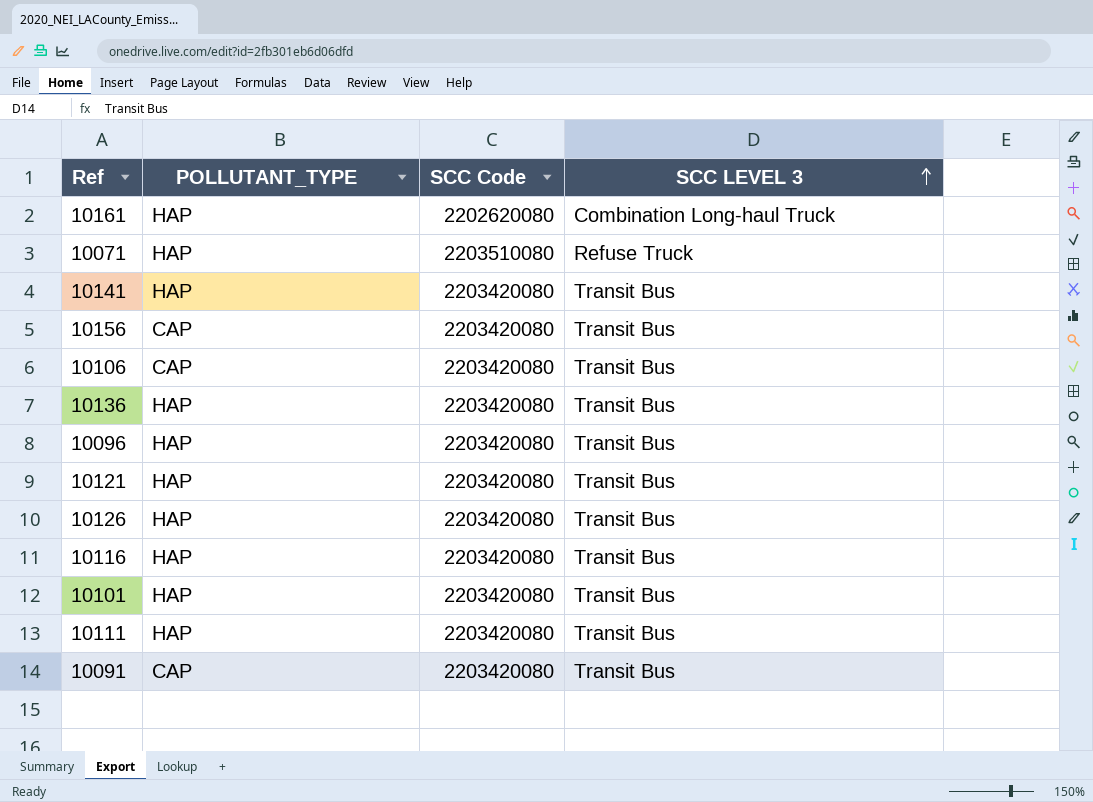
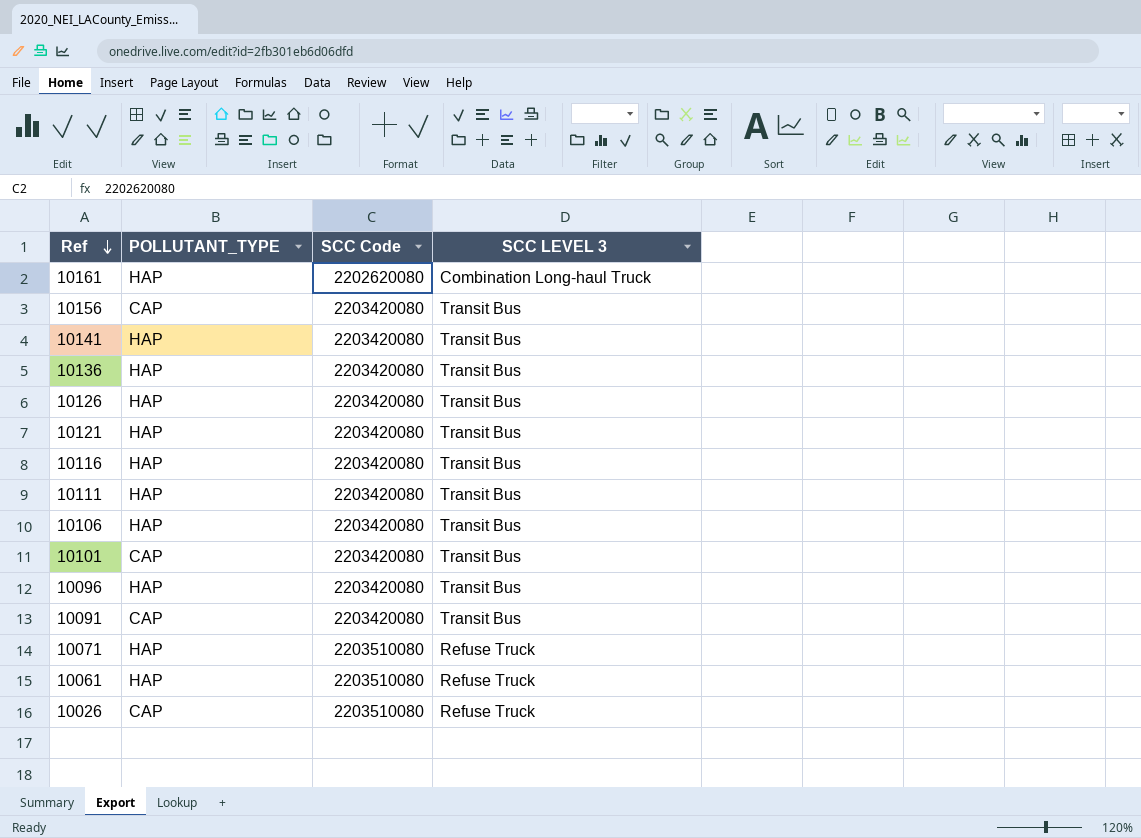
row order: SCC LEVEL 3 ascending -> Ref descending
10106 | POLLUTANT_TYPE: CAP -> HAP
10101 | POLLUTANT_TYPE: HAP -> CAP
row 10061: none -> HAP | 2203510080 | Refuse Truck
row 10026: none -> CAP | 2203510080 | Refuse Truck

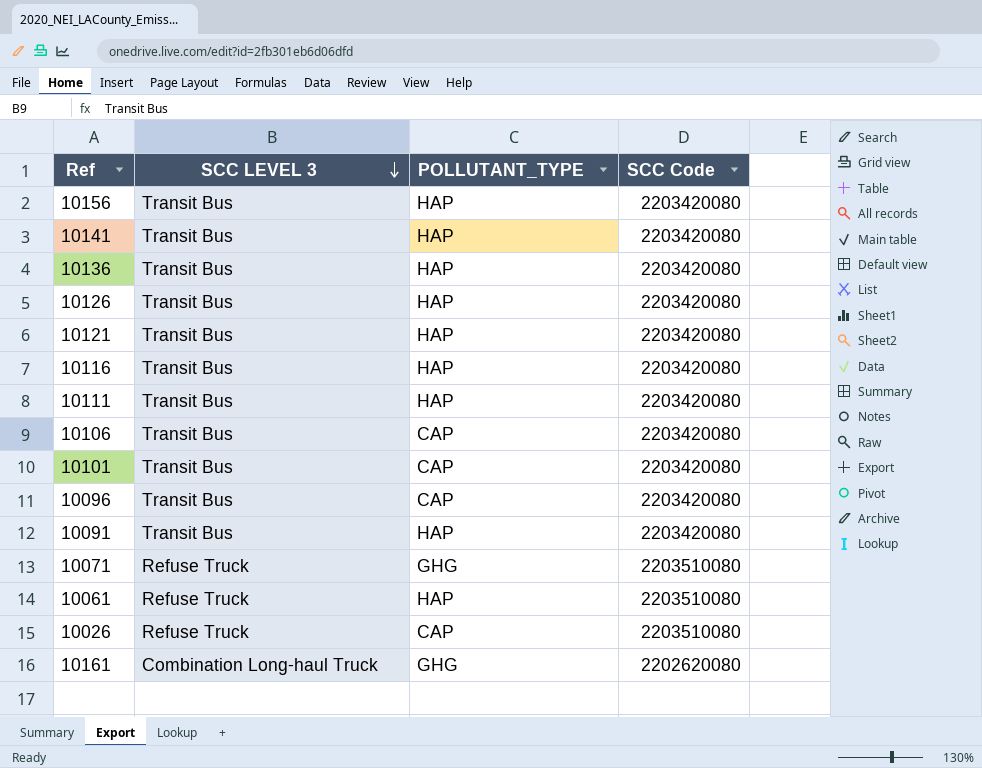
row order: Ref descending -> SCC LEVEL 3 descending
column SCC LEVEL 3 | position: 4 -> 2
10156 | POLLUTANT_TYPE: CAP -> HAP
10106 | POLLUTANT_TYPE: HAP -> CAP
10096 | POLLUTANT_TYPE: HAP -> CAP
10091 | POLLUTANT_TYPE: CAP -> HAP
10071 | POLLUTANT_TYPE: HAP -> GHG
10161 | POLLUTANT_TYPE: HAP -> GHG

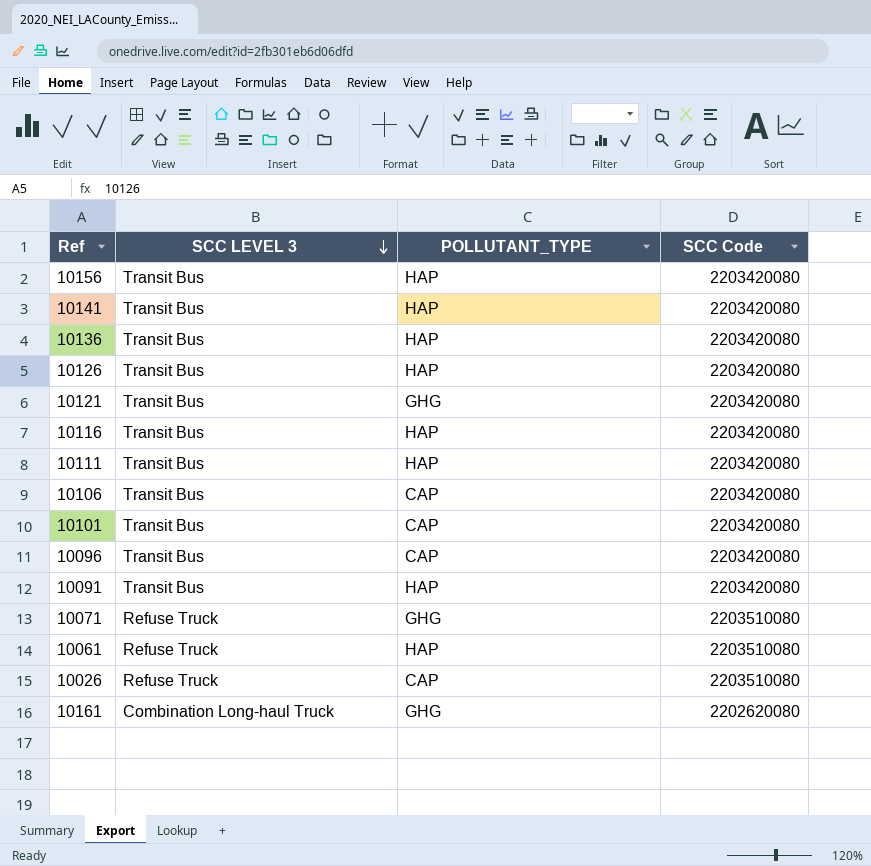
10121 | POLLUTANT_TYPE: HAP -> GHG

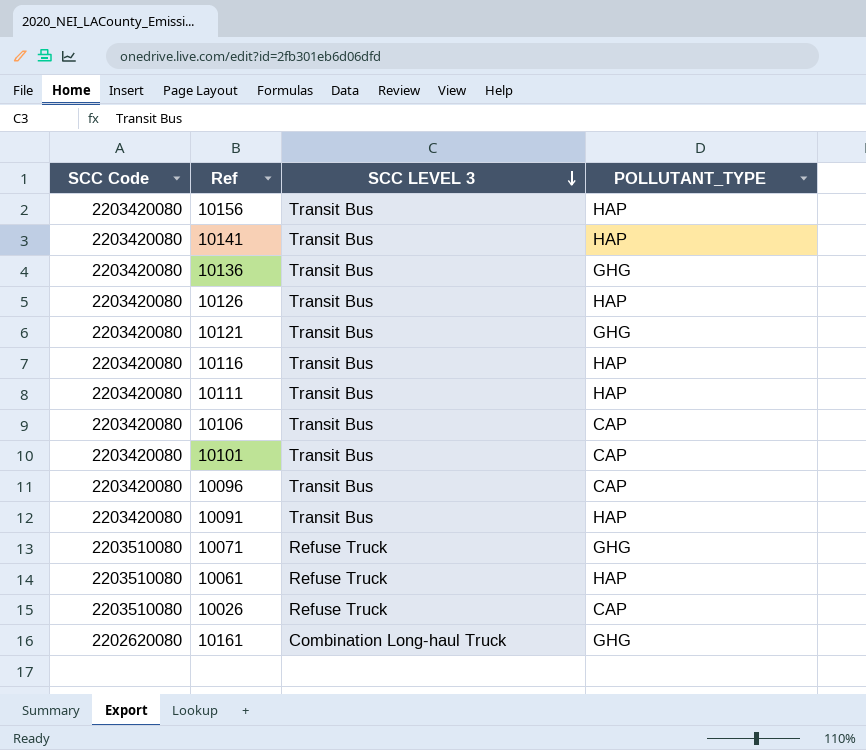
column SCC Code | position: 4 -> 1
10136 | POLLUTANT_TYPE: HAP -> GHG

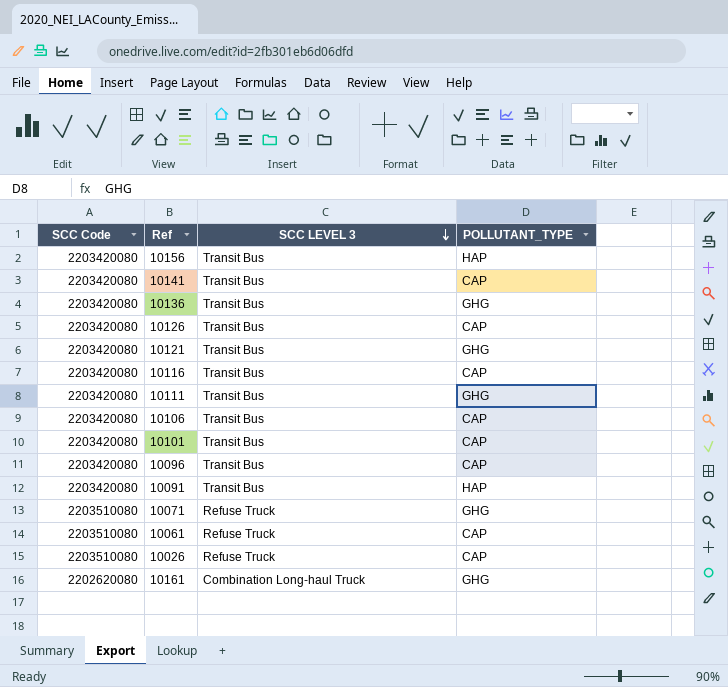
10141 | POLLUTANT_TYPE: HAP -> CAP
10126 | POLLUTANT_TYPE: HAP -> CAP
10116 | POLLUTANT_TYPE: HAP -> CAP
10111 | POLLUTANT_TYPE: HAP -> GHG
10061 | POLLUTANT_TYPE: HAP -> CAP

